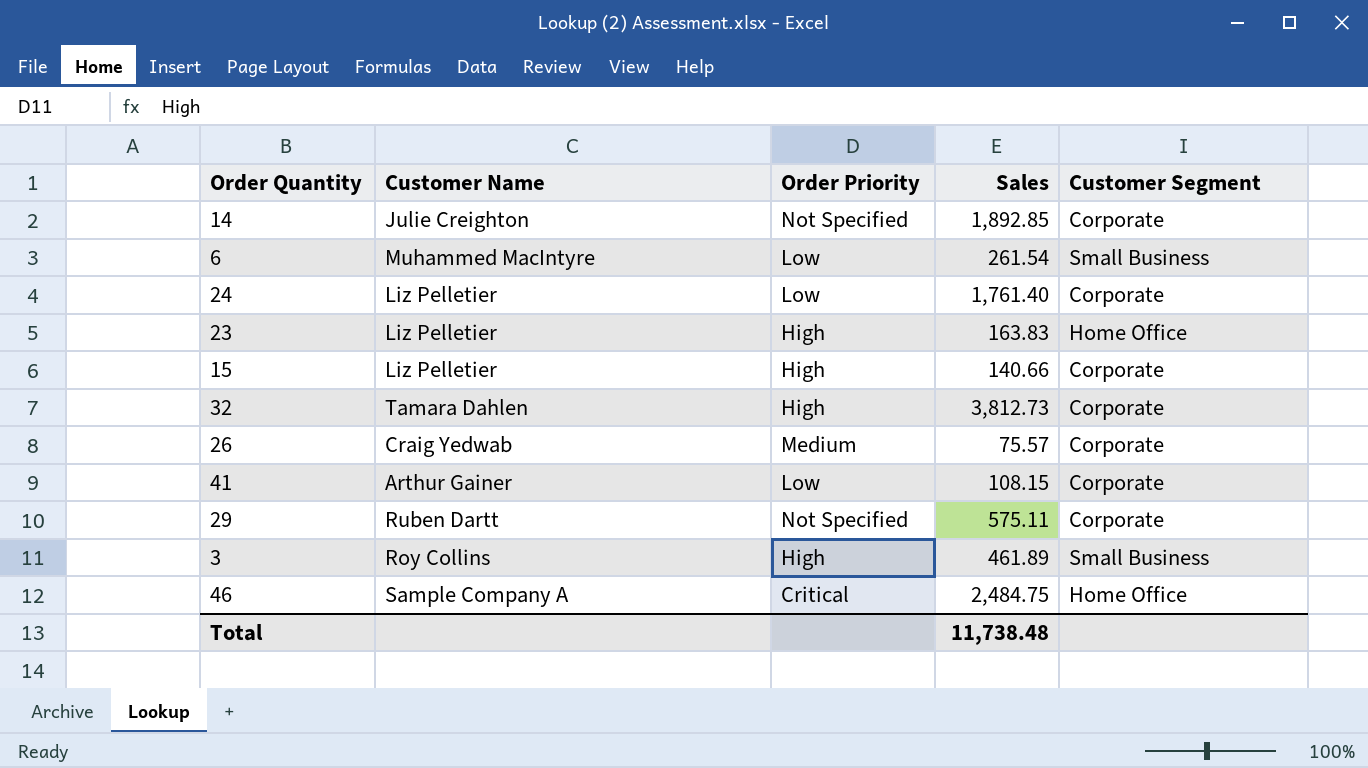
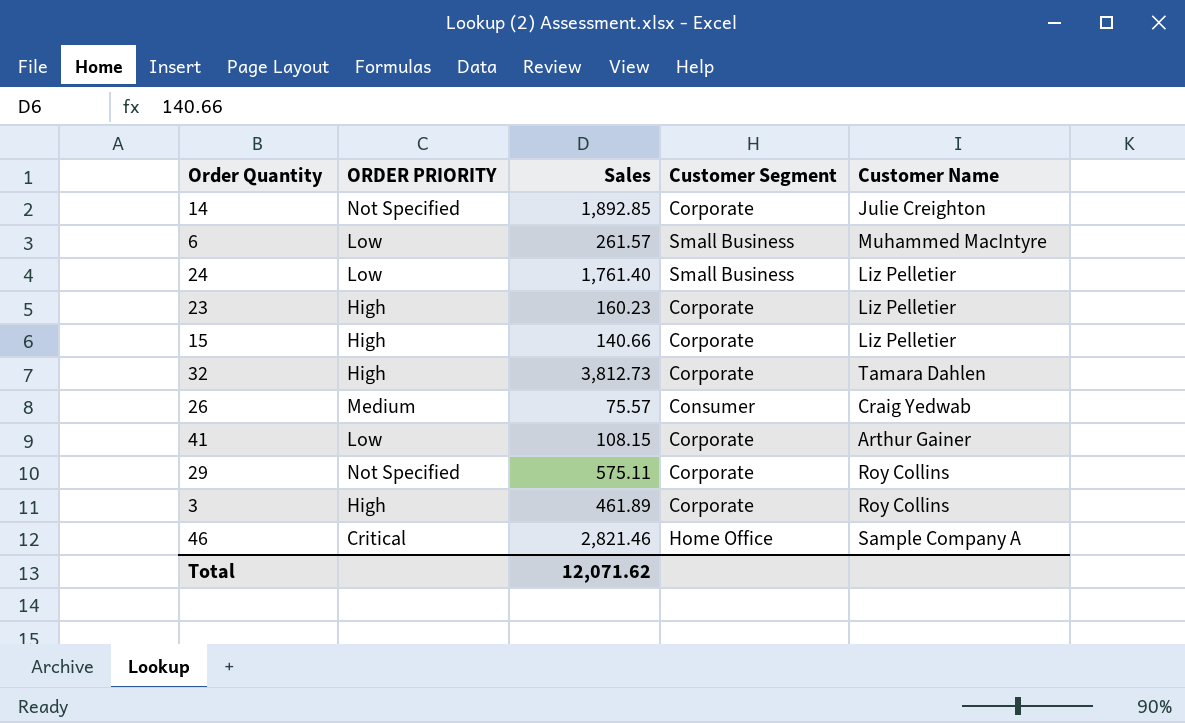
column name: Order Priority -> ORDER PRIORITY
column Customer Name | position: 2 -> 5
6 | Sales: 261.54 -> 261.57
24 | Customer Segment: Corporate -> Small Business
23 | Sales: 163.83 -> 160.23
23 | Customer Segment: Home Office -> Corporate
26 | Customer Segment: Corporate -> Consumer
29 | Customer Name: Ruben Dartt -> Roy Collins
3 | Customer Segment: Small Business -> Corporate
46 | Sales: 2,484.75 -> 2,821.46
Total | Sales: 11,738.48 -> 12,071.62

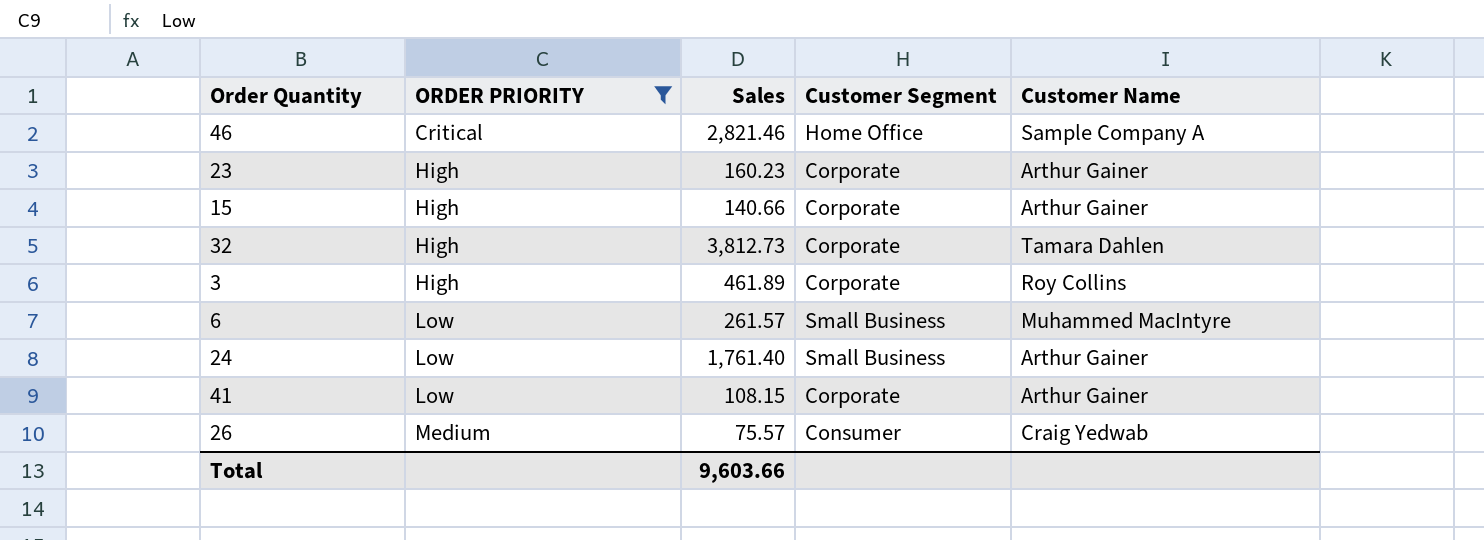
filter: none -> ORDER PRIORITY != Not Specified
row order: none -> ORDER PRIORITY ascending
23 | Customer Name: Liz Pelletier -> Arthur Gainer
15 | Customer Name: Liz Pelletier -> Arthur Gainer
24 | Customer Name: Liz Pelletier -> Arthur Gainer
Total | Sales: 12,071.62 -> 9,603.66

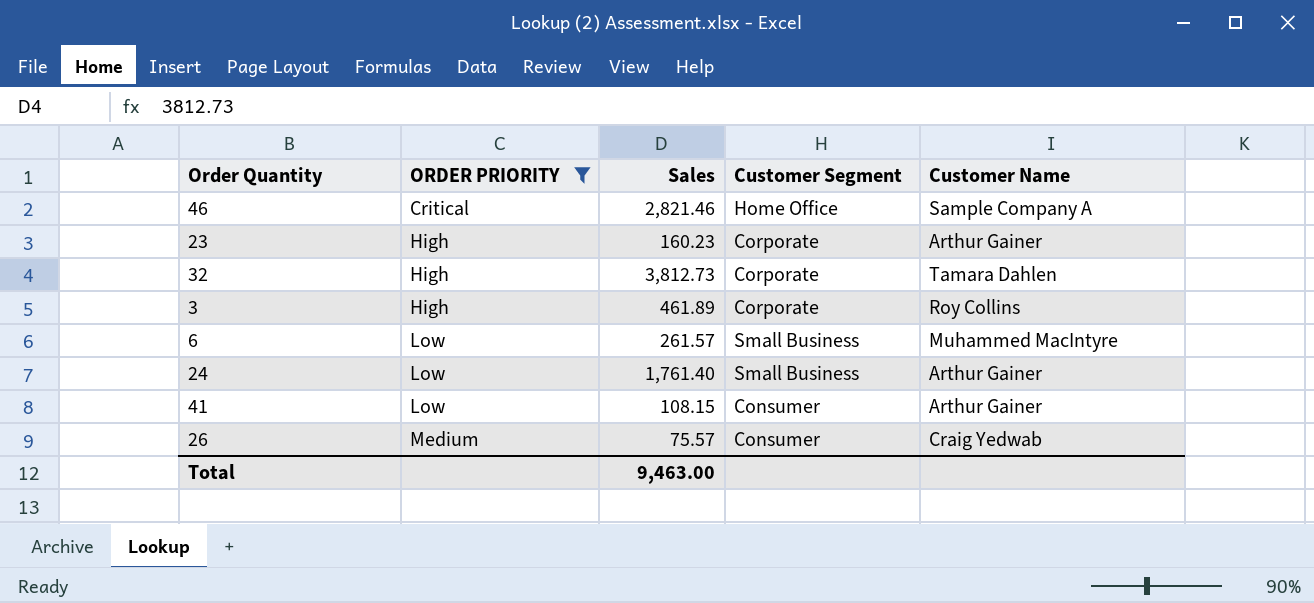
row 15: High | 140.66 | Corporate | Arthur Gainer -> none
41 | Customer Segment: Corporate -> Consumer
Total | Sales: 9,603.66 -> 9,463.00

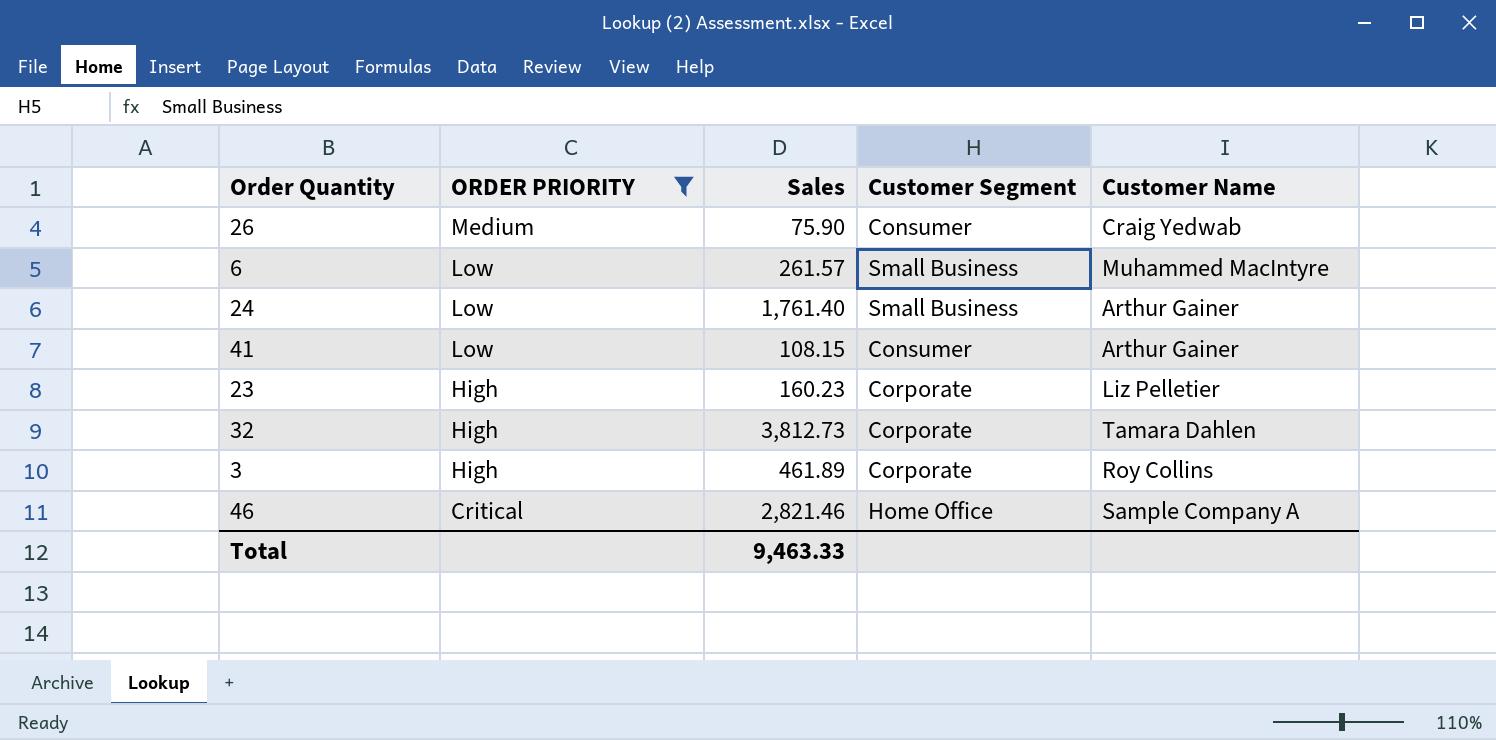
row order: ORDER PRIORITY ascending -> ORDER PRIORITY descending
26 | Sales: 75.57 -> 75.90
23 | Customer Name: Arthur Gainer -> Liz Pelletier
Total | Sales: 9,463.00 -> 9,463.33

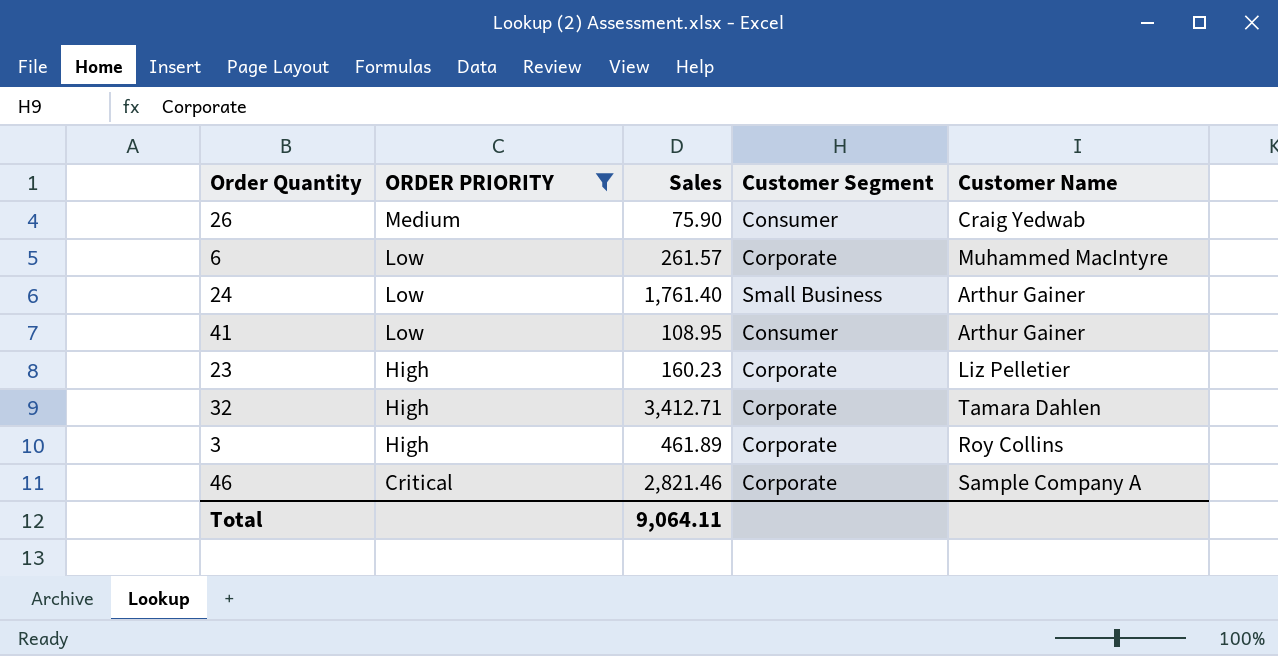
6 | Customer Segment: Small Business -> Corporate
41 | Sales: 108.15 -> 108.95
32 | Sales: 3,812.73 -> 3,412.71
46 | Customer Segment: Home Office -> Corporate
Total | Sales: 9,463.33 -> 9,064.11

